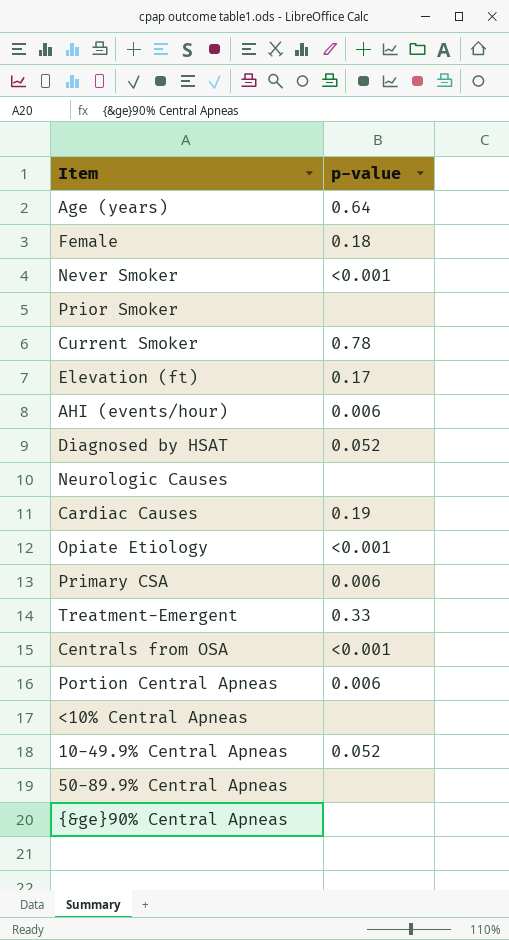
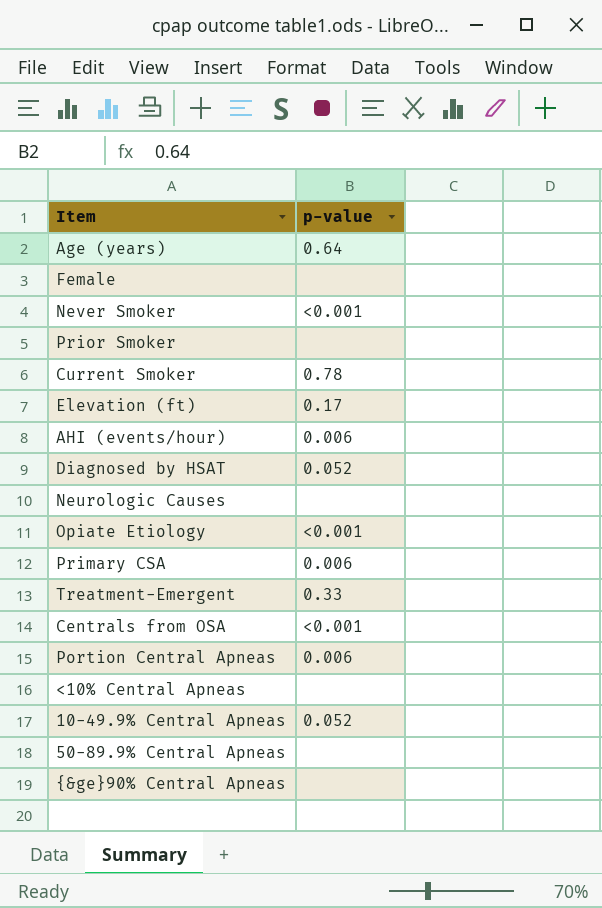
row Cardiac Causes: 0.19 -> none
Female | p-value: 0.18 -> none

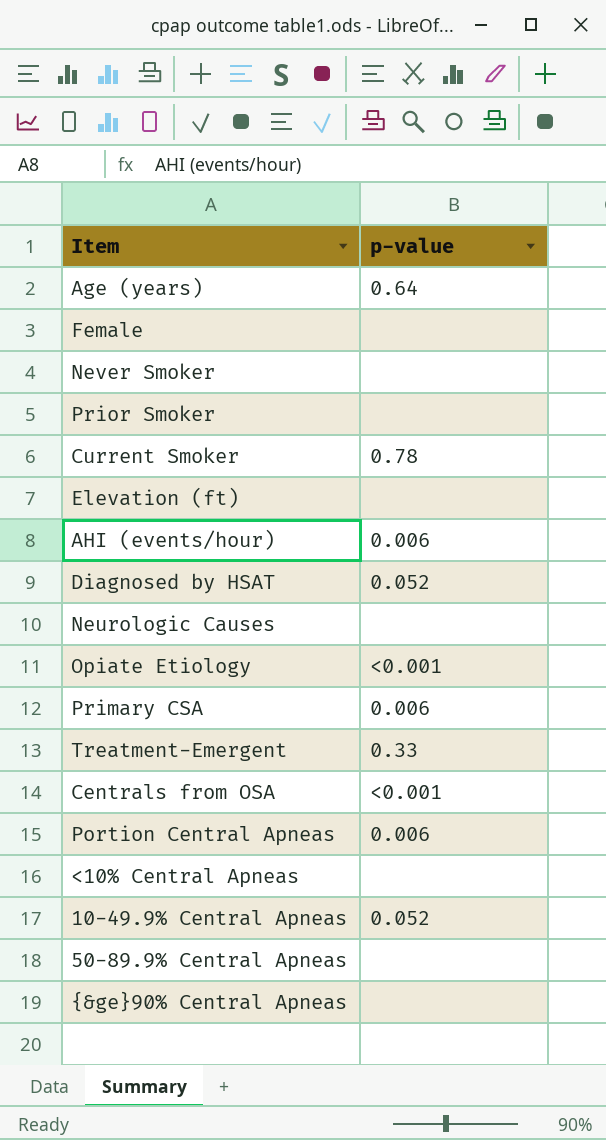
Never Smoker | p-value: <0.001 -> none
Elevation (ft) | p-value: 0.17 -> none

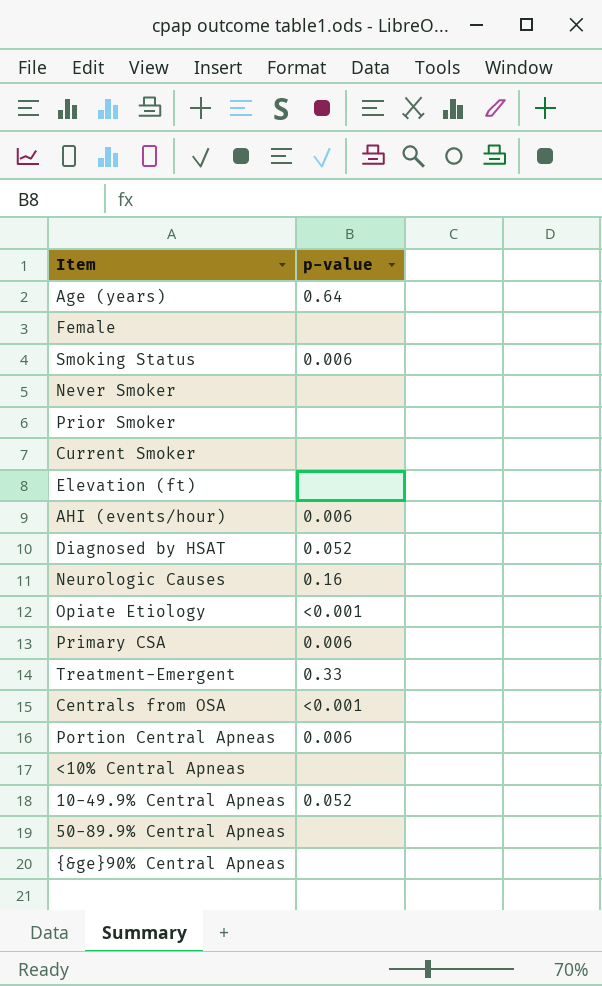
row Smoking Status: none -> 0.006
Current Smoker | p-value: 0.78 -> none
Neurologic Causes | p-value: none -> 0.16

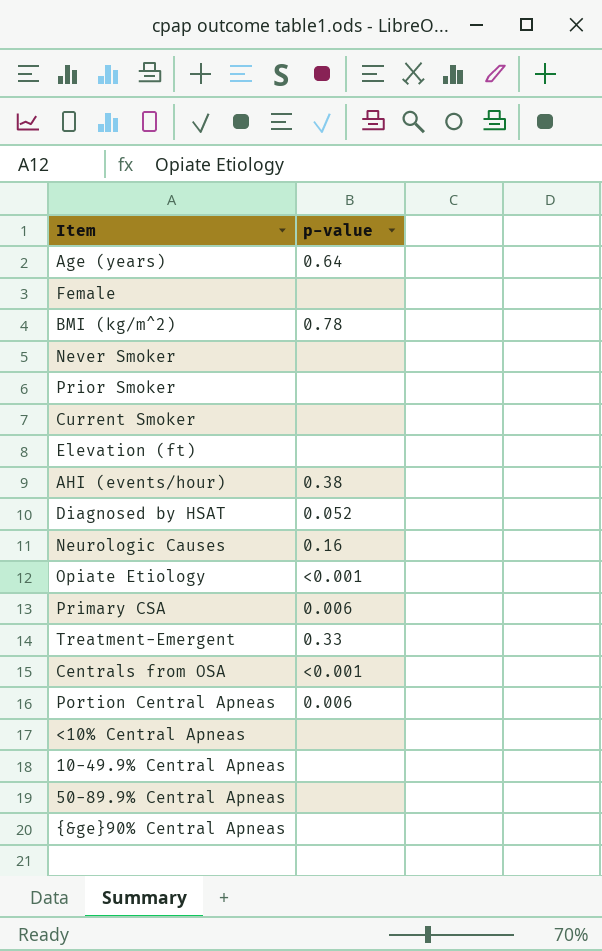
row Smoking Status: 0.006 -> none
row BMI (kg/m^2): none -> 0.78
AHI (events/hour) | p-value: 0.006 -> 0.38
10-49.9% Central Apneas | p-value: 0.052 -> none

